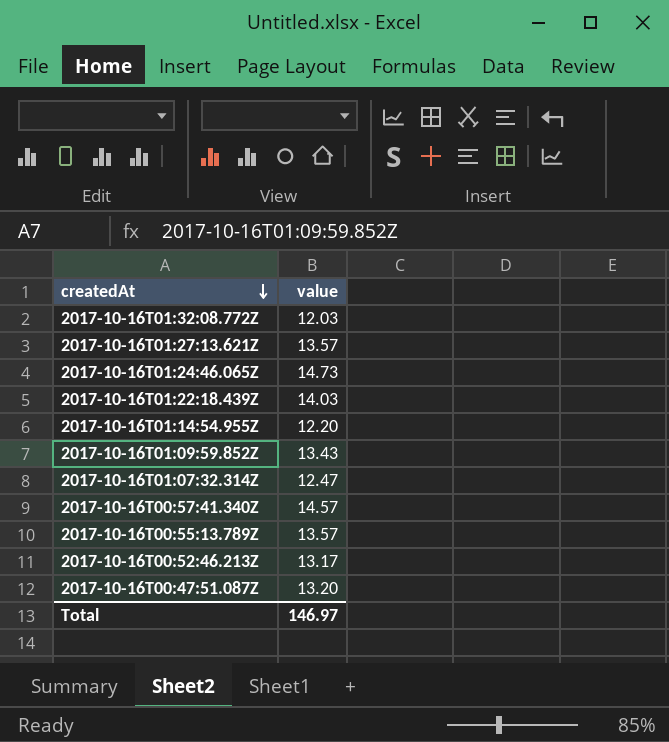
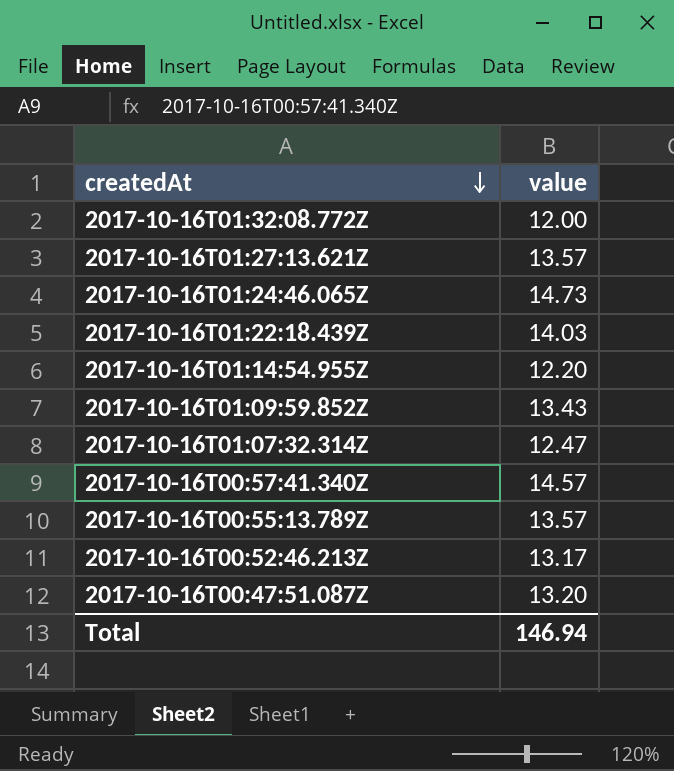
2017-10-16T01:32:08.772Z | value: 12.03 -> 12.00
Total | value: 146.97 -> 146.94

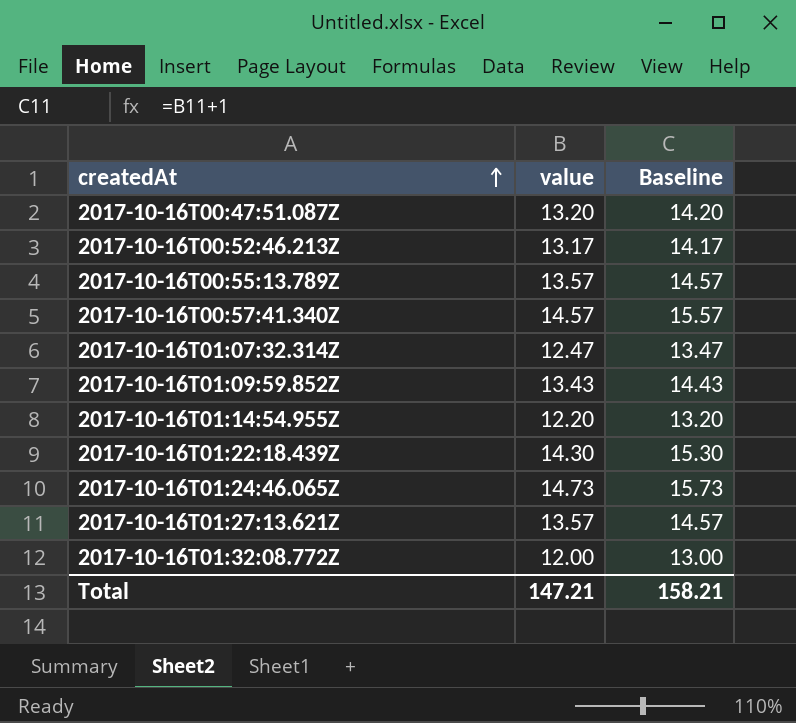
row order: createdAt descending -> createdAt ascending
column Baseline | formula: none -> [value] + 1
2017-10-16T01:22:18.439Z | value: 14.03 -> 14.30
Total | value: 146.94 -> 147.21

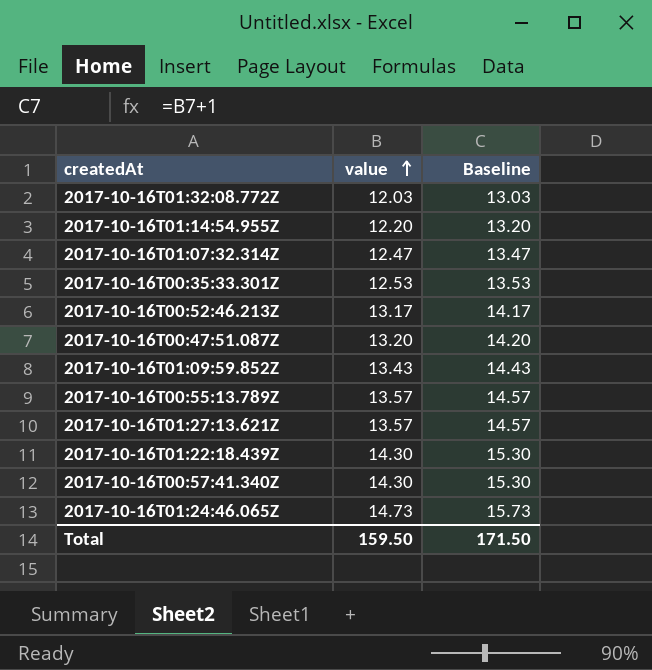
row order: createdAt ascending -> value ascending
2017-10-16T01:32:08.772Z | value: 12.00 -> 12.03
2017-10-16T01:32:08.772Z | Baseline: 13.00 -> 13.03
row 2017-10-16T00:35:33.301Z: none -> 12.53 | 13.53
2017-10-16T00:57:41.340Z | value: 14.57 -> 14.30
2017-10-16T00:57:41.340Z | Baseline: 15.57 -> 15.30
Total | value: 147.21 -> 159.50
Total | Baseline: 158.21 -> 171.50

